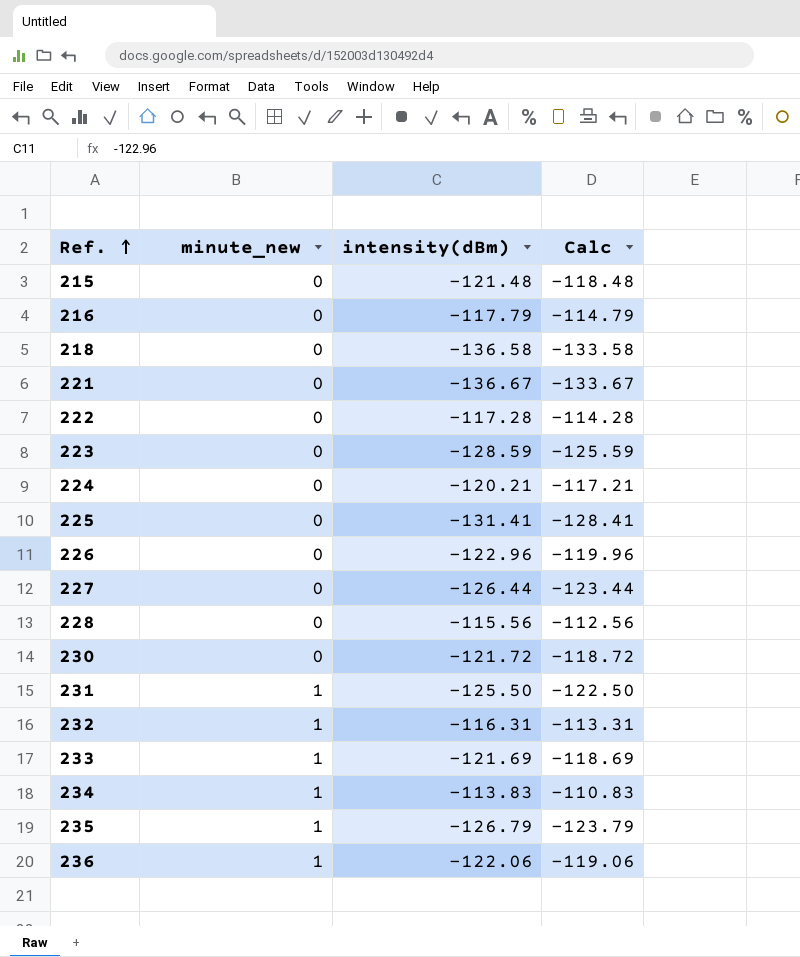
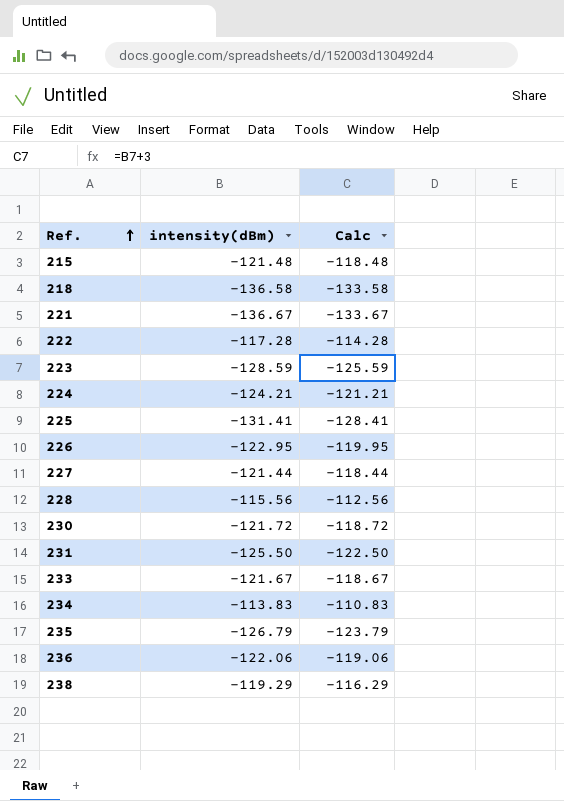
column minute_new | position: 2 -> none
row 216: 0 | -117.79 | -114.79 -> none
row 232: 1 | -116.31 | -113.31 -> none
224 | intensity(dBm): -120.21 -> -124.21
224 | Calc: -117.21 -> -121.21
226 | intensity(dBm): -122.96 -> -122.95
226 | Calc: -119.96 -> -119.95
227 | intensity(dBm): -126.44 -> -121.44
227 | Calc: -123.44 -> -118.44
233 | intensity(dBm): -121.69 -> -121.67
233 | Calc: -118.69 -> -118.67
row 238: none -> -119.29 | -116.29

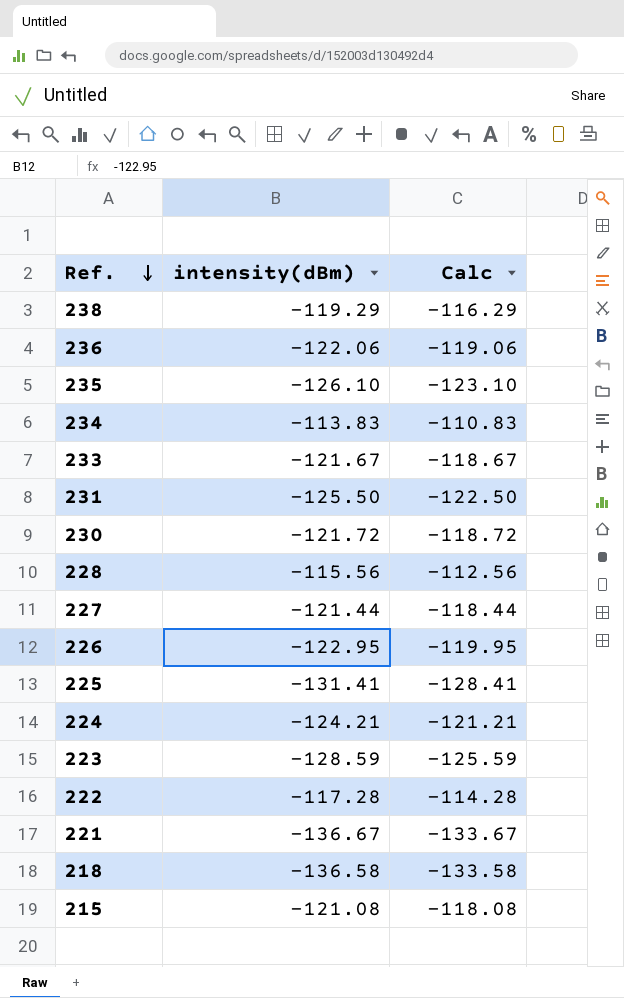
row order: Ref. ascending -> Ref. descending
235 | intensity(dBm): -126.79 -> -126.10
235 | Calc: -123.79 -> -123.10
215 | intensity(dBm): -121.48 -> -121.08
215 | Calc: -118.48 -> -118.08

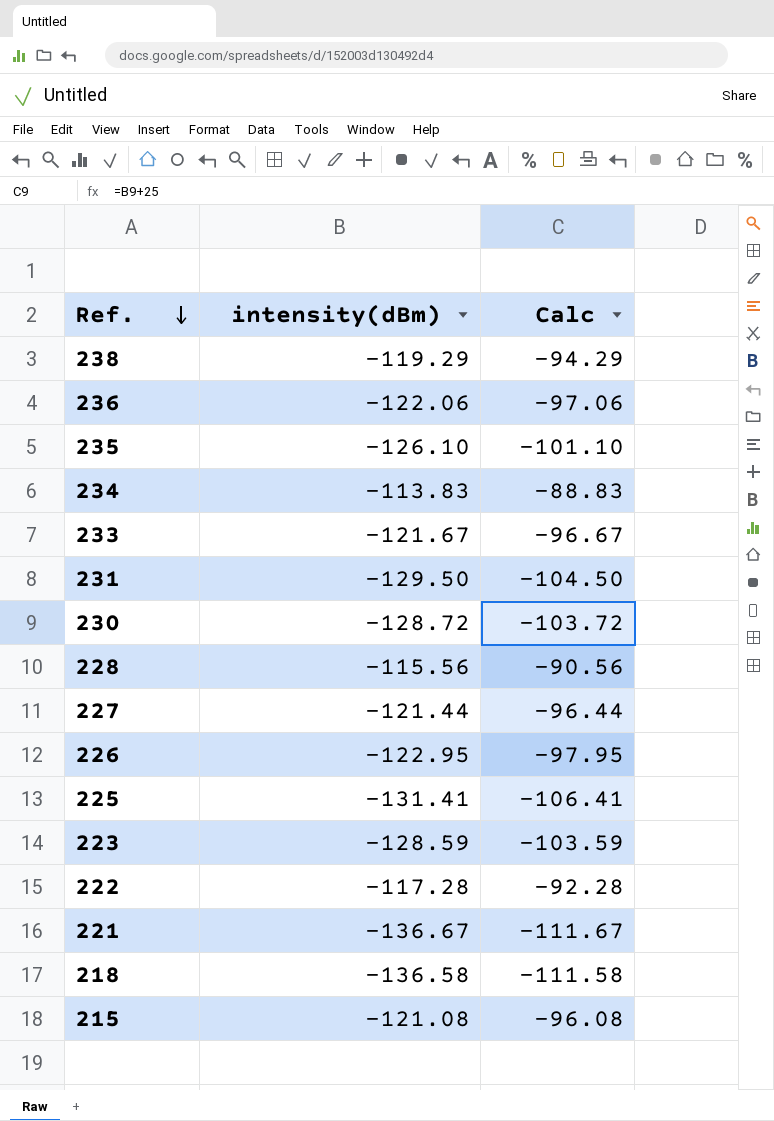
column Calc | formula: [intensity(dBm)] + 3 -> [intensity(dBm)] + 25
row 224: -124.21 | -121.21 -> none
231 | intensity(dBm): -125.50 -> -129.50
230 | intensity(dBm): -121.72 -> -128.72

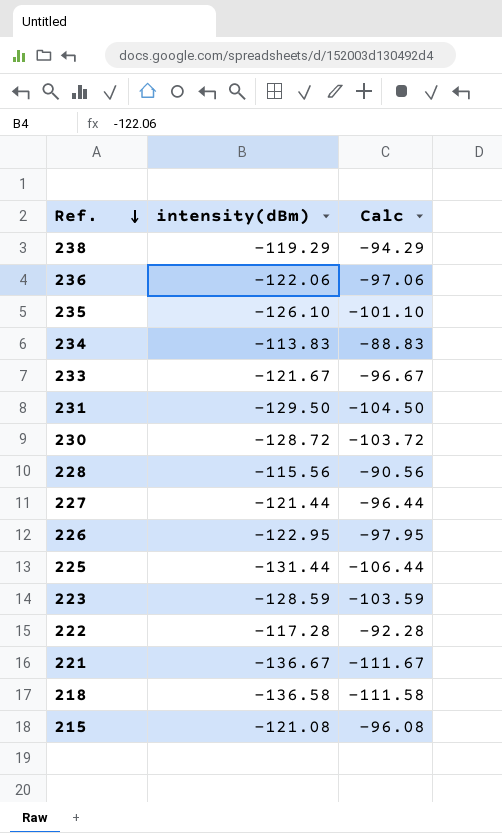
225 | intensity(dBm): -131.41 -> -131.44
225 | Calc: -106.41 -> -106.44

